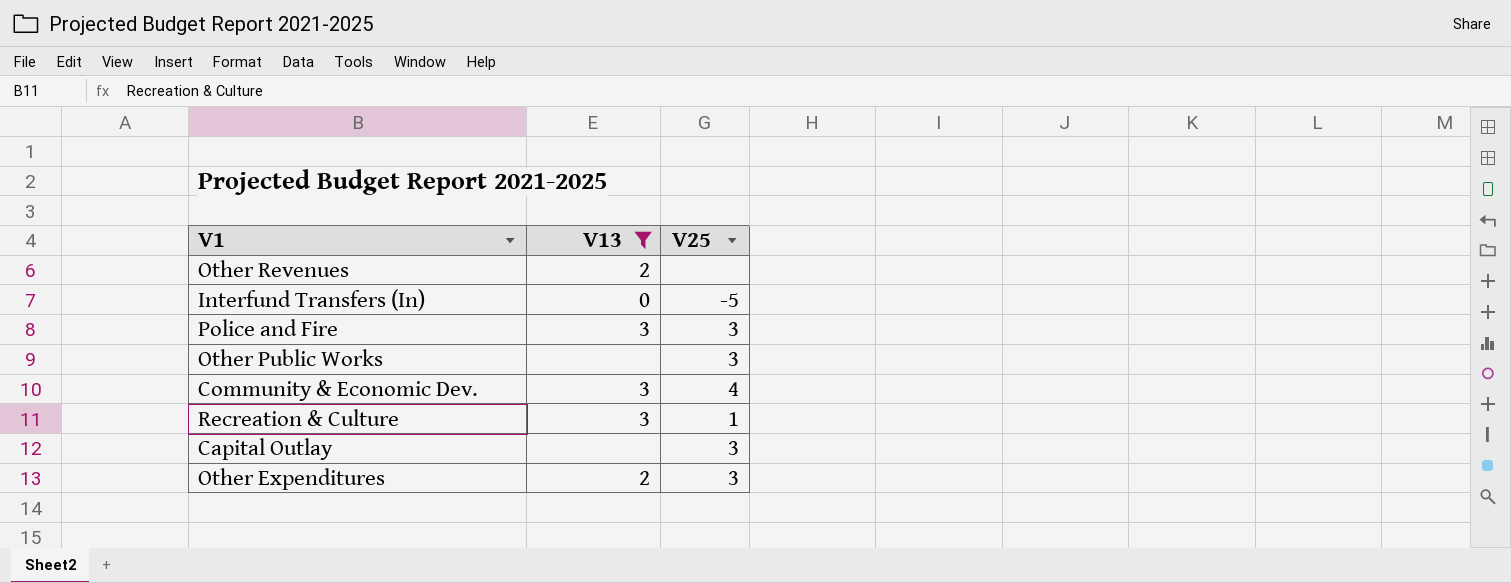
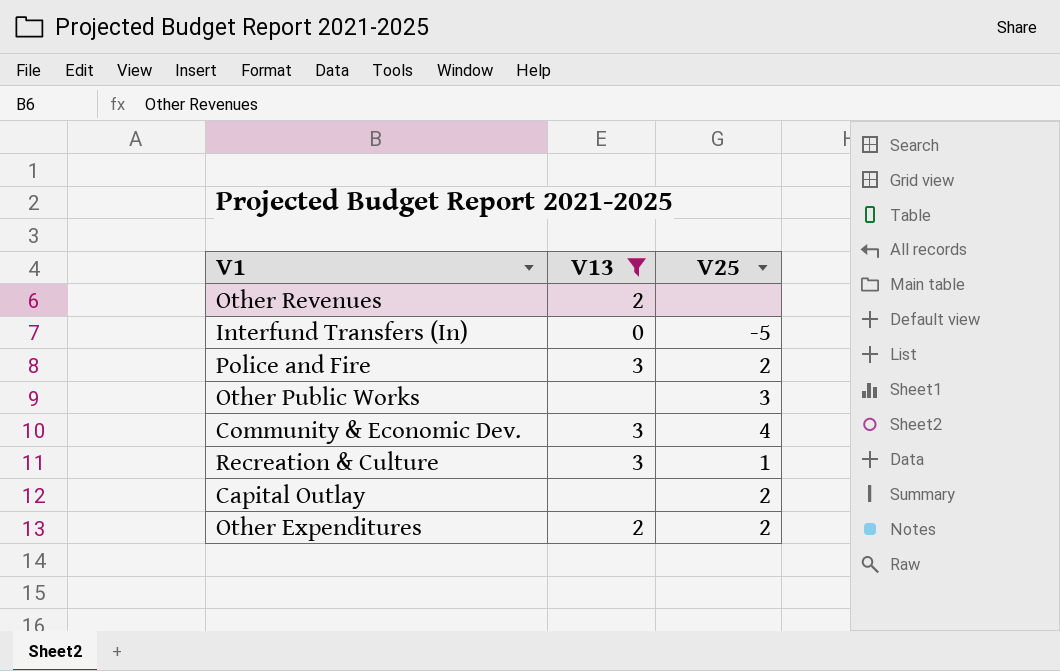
Police and Fire | V25: 3 -> 2
Capital Outlay | V25: 3 -> 2
Other Expenditures | V25: 3 -> 2

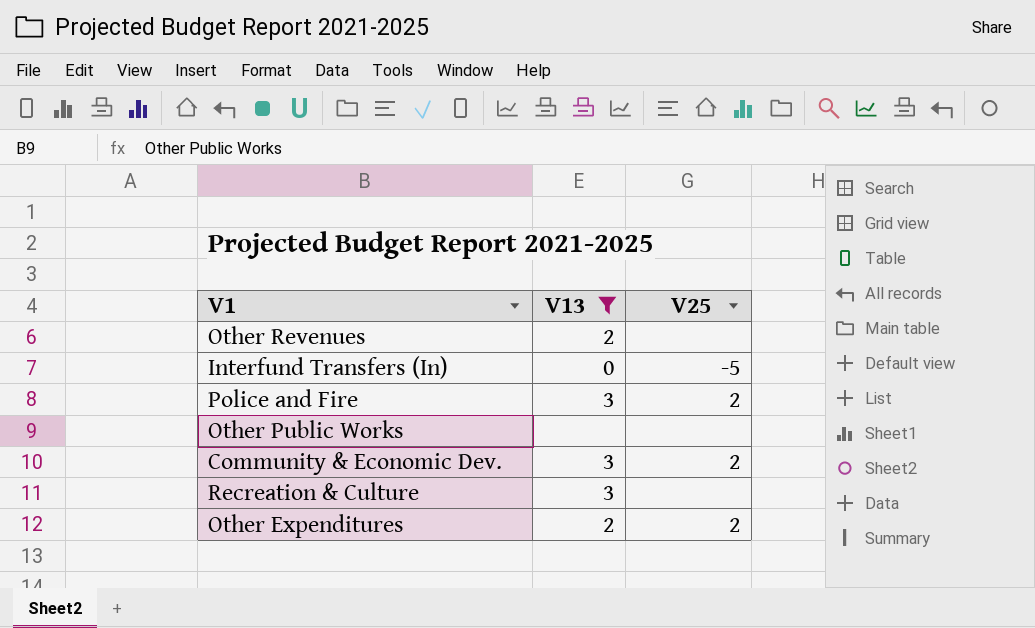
row Capital Outlay: none | 2 -> none
Other Public Works | V25: 3 -> none
Community & Economic Dev. | V25: 4 -> 2
Recreation & Culture | V25: 1 -> none

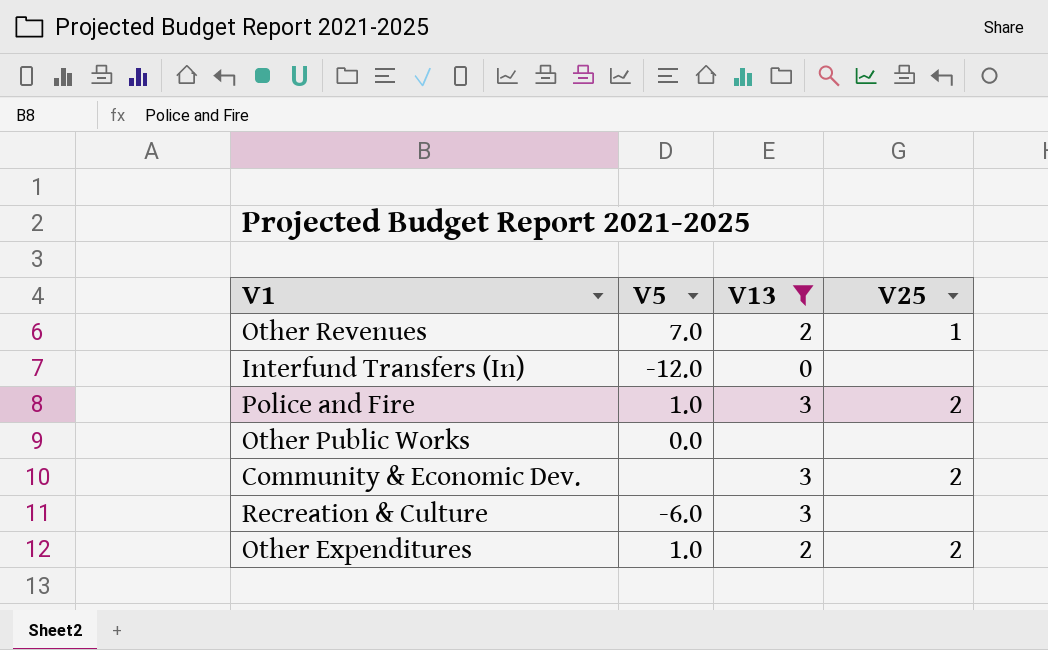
column V5 | position: none -> 2
Other Revenues | V25: none -> 1
Interfund Transfers (In) | V25: -5 -> none

